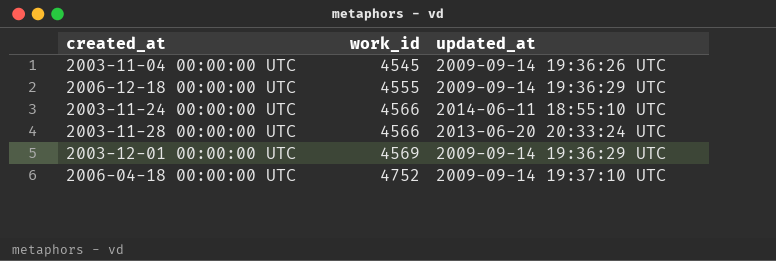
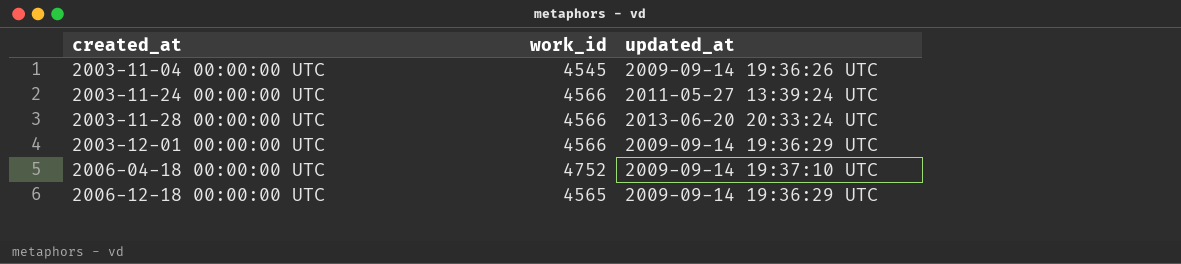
row order: work_id ascending -> created_at ascending
2003-11-24 00:00:00 UTC | updated_at: 2014-06-11 18:55:10 UTC -> 2011-05-27 13:39:24 UTC
2003-12-01 00:00:00 UTC | work_id: 4569 -> 4566
2006-12-18 00:00:00 UTC | work_id: 4555 -> 4565

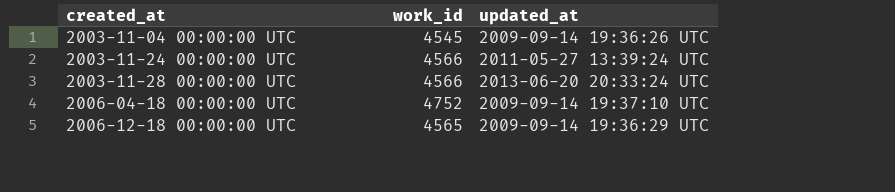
row 2003-12-01 00:00:00 UTC: 4566 | 2009-09-14 19:36:29 UTC -> none

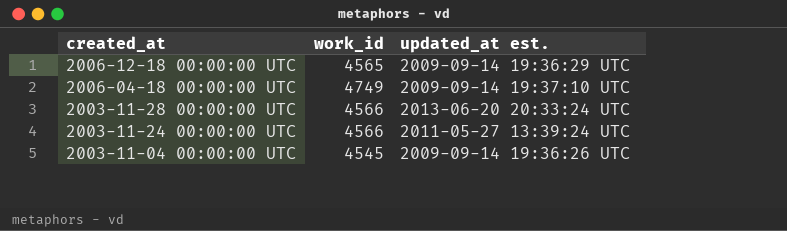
row order: created_at ascending -> created_at descending
column name: updated_at -> updated_at est.
2006-04-18 00:00:00 UTC | work_id: 4752 -> 4749

